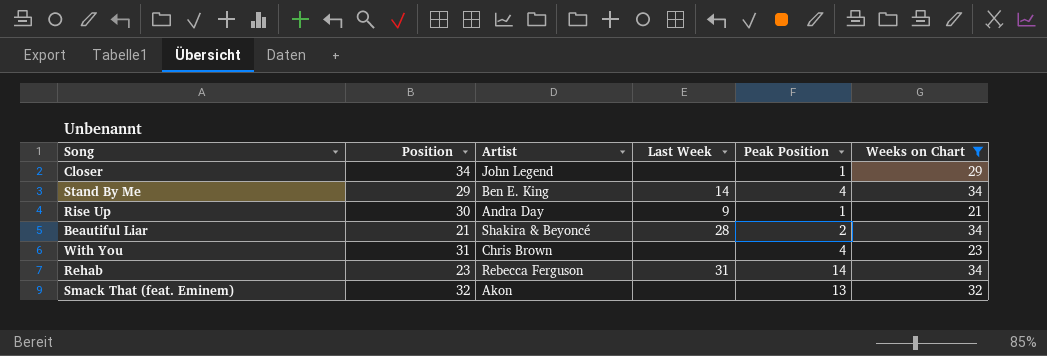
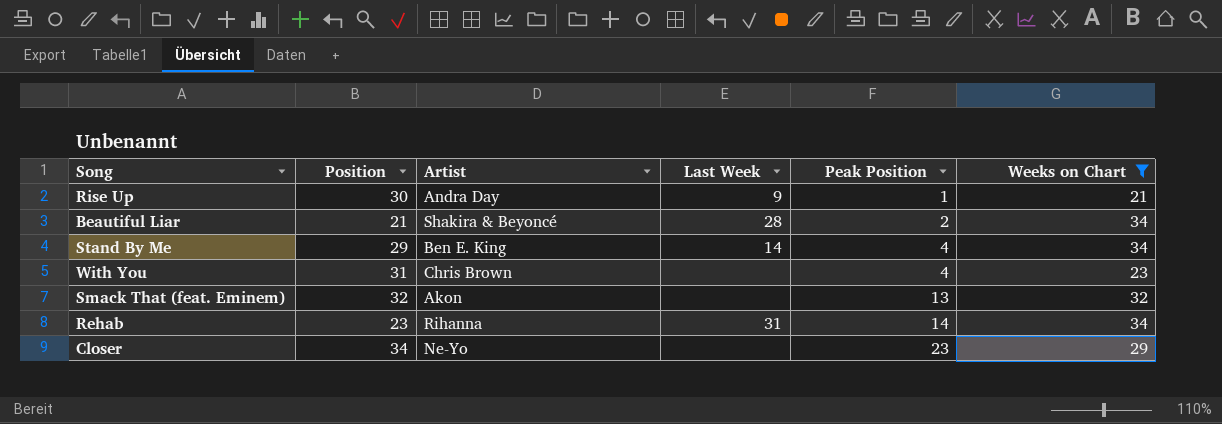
row order: none -> Peak Position ascending
Rehab | Artist: Rebecca Ferguson -> Rihanna
Closer | Artist: John Legend -> Ne-Yo
Closer | Peak Position: 1 -> 23

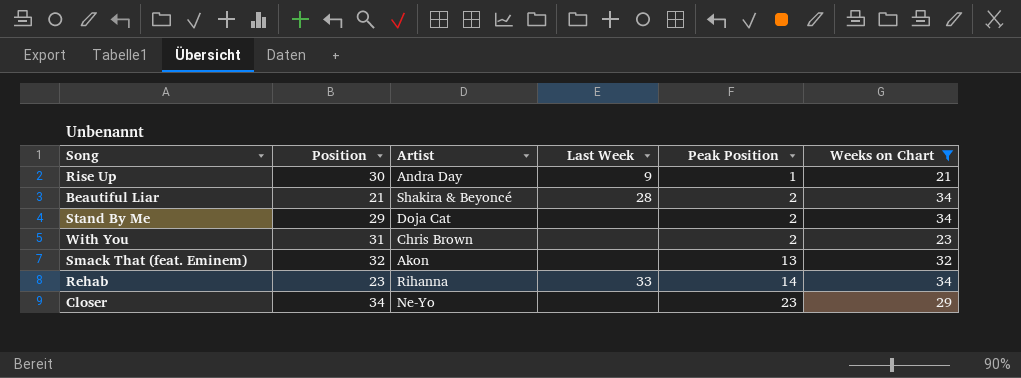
Stand By Me | Artist: Ben E. King -> Doja Cat
Stand By Me | Last Week: 14 -> none
Stand By Me | Peak Position: 4 -> 2
With You | Peak Position: 4 -> 2
Rehab | Last Week: 31 -> 33

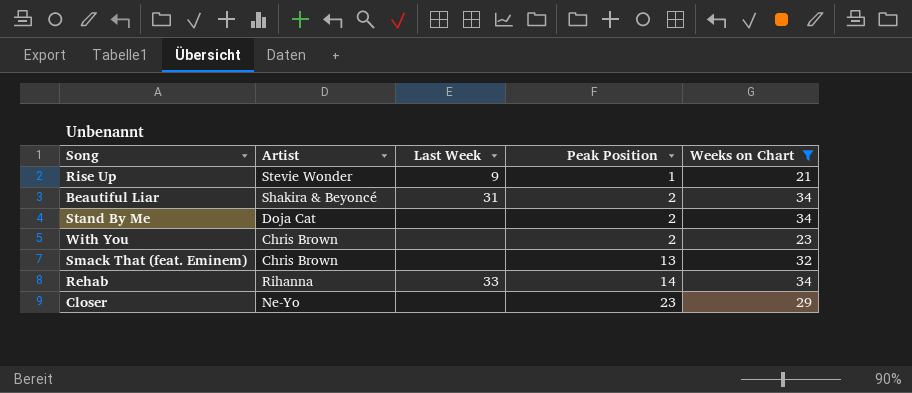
column Position | position: 2 -> none
Rise Up | Artist: Andra Day -> Stevie Wonder
Beautiful Liar | Last Week: 28 -> 31
Smack That (feat. Eminem) | Artist: Akon -> Chris Brown

